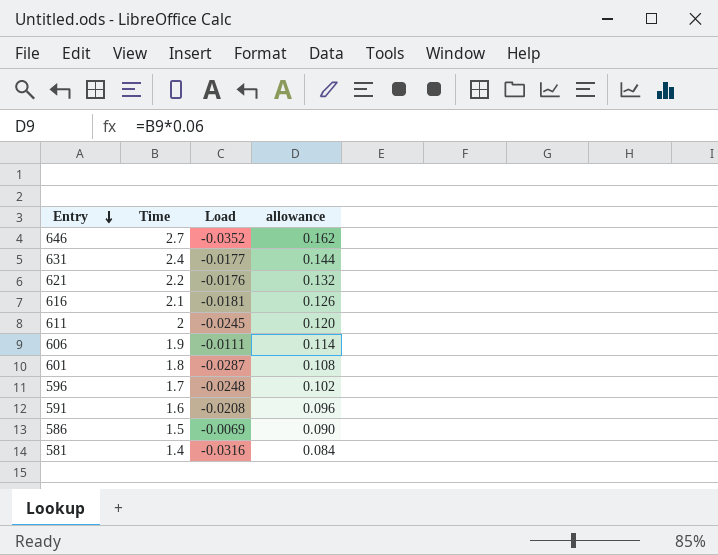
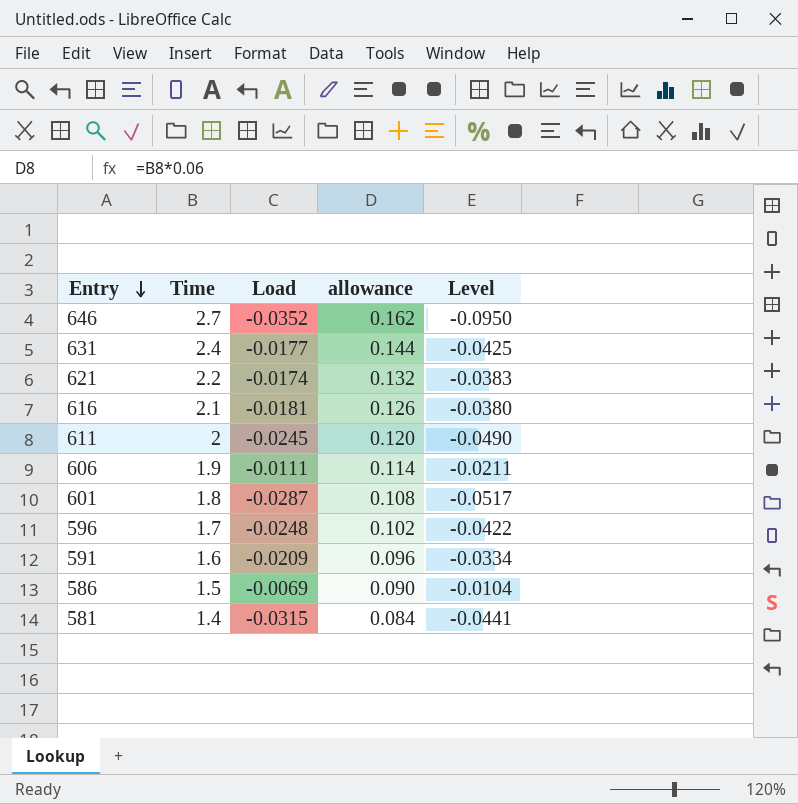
column Level | formula: none -> [Time] * [Load]
621 | Load: -0.0176 -> -0.0174
591 | Load: -0.0208 -> -0.0209
581 | Load: -0.0316 -> -0.0315

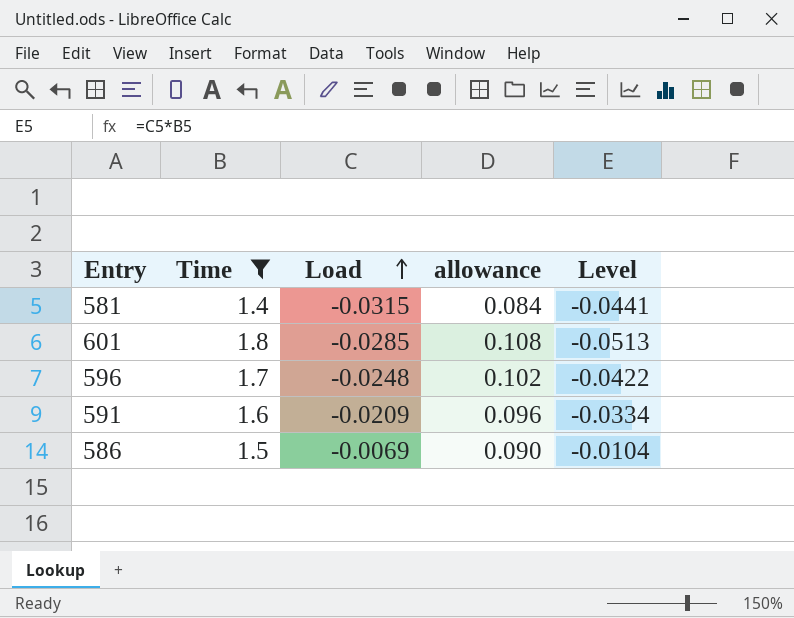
filter: none -> Time <= 1.8
row order: Entry descending -> Load ascending
601 | Load: -0.0287 -> -0.0285
601 | Level: -0.0517 -> -0.0513

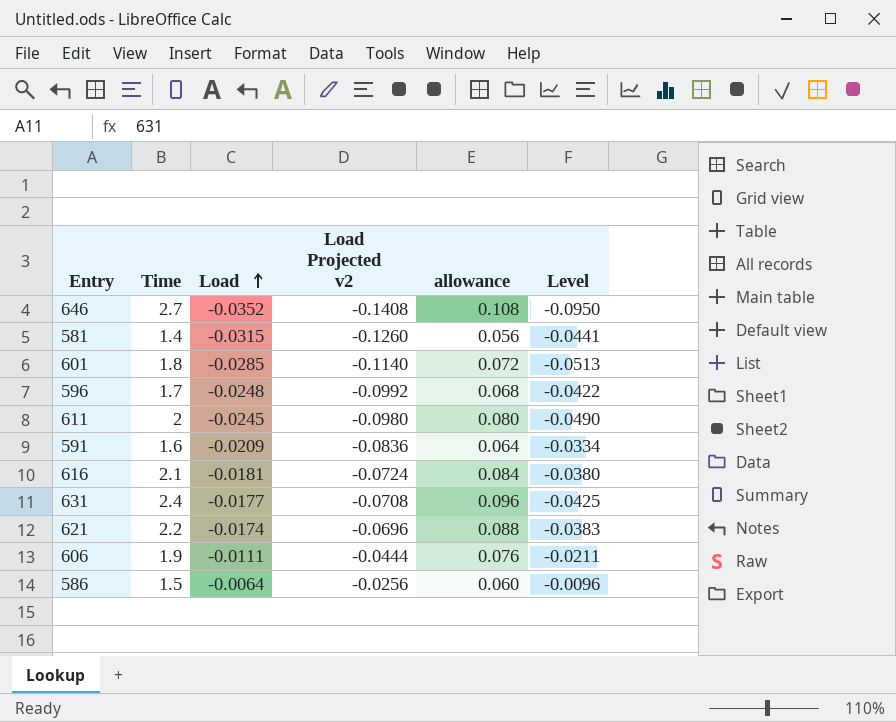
filter: Time <= 1.8 -> none
column Load Projected v2 | formula: none -> [Load] * 4
column allowance | formula: [Time] * 0.06 -> [Time] * 0.04
586 | Load: -0.0069 -> -0.0064
586 | Level: -0.0104 -> -0.0096

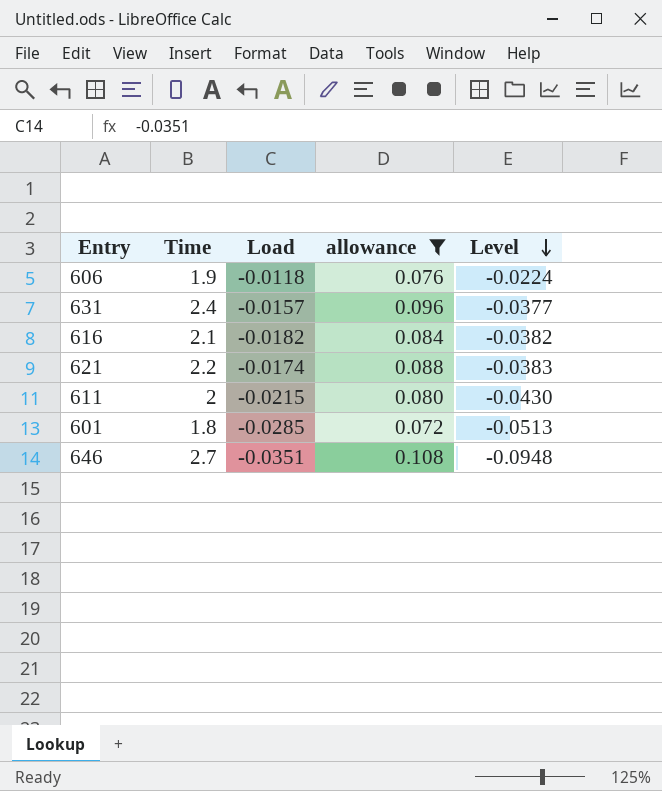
filter: none -> allowance >= 0.072
row order: Load ascending -> Level descending
column Load Projected v2 | formula: [Load] * 4 -> none
606 | Load: -0.0111 -> -0.0118
606 | Level: -0.0211 -> -0.0224
631 | Load: -0.0177 -> -0.0157
631 | Level: -0.0425 -> -0.0377
616 | Load: -0.0181 -> -0.0182
616 | Level: -0.0380 -> -0.0382
611 | Load: -0.0245 -> -0.0215
611 | Level: -0.0490 -> -0.0430
646 | Load: -0.0352 -> -0.0351
646 | Level: -0.0950 -> -0.0948

